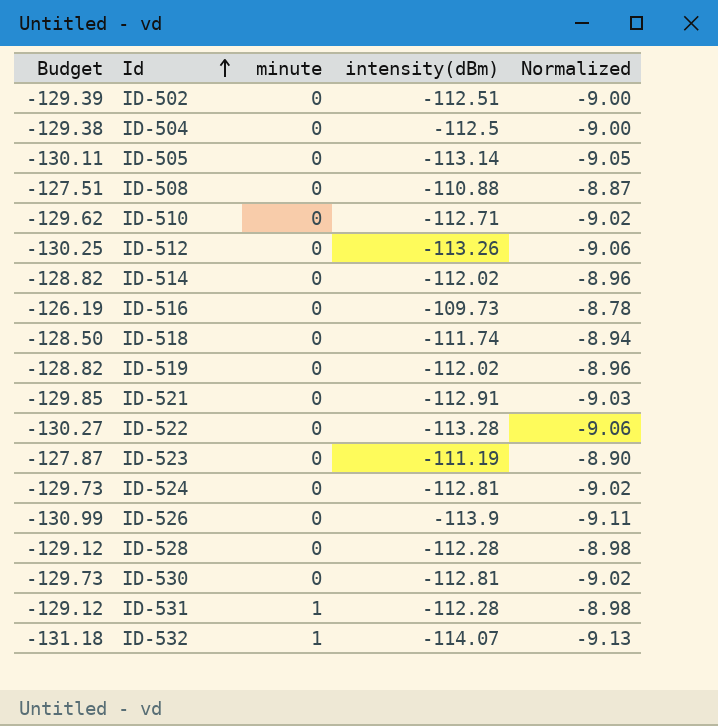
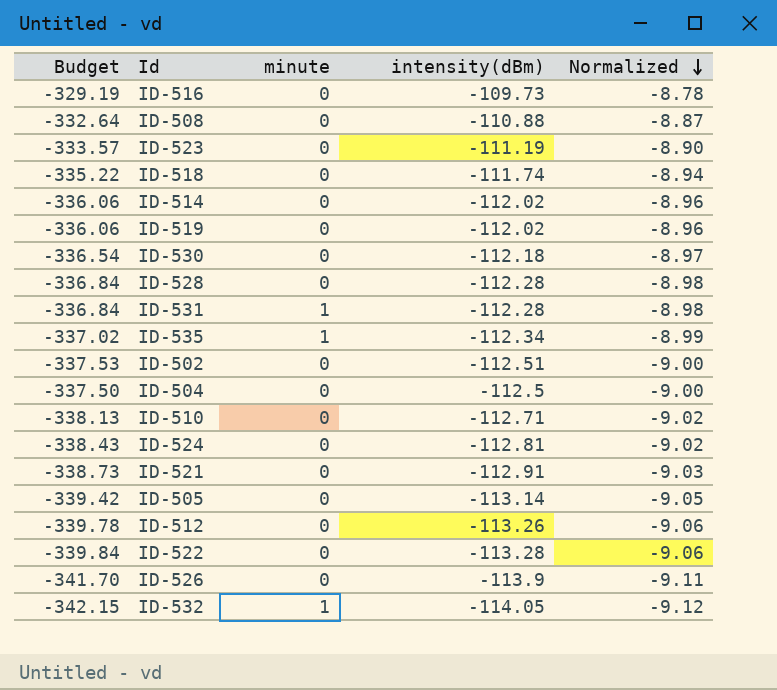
row order: Id ascending -> Normalized descending
column Budget | formula: [intensity(dBm)] * 1.15 -> [intensity(dBm)] * 3
ID-530 | intensity(dBm): -112.81 -> -112.18
ID-530 | Normalized: -9.02 -> -8.97
row ID-535: none -> -337.02 | 1 | -112.34 | -8.99
ID-532 | intensity(dBm): -114.07 -> -114.05
ID-532 | Normalized: -9.13 -> -9.12

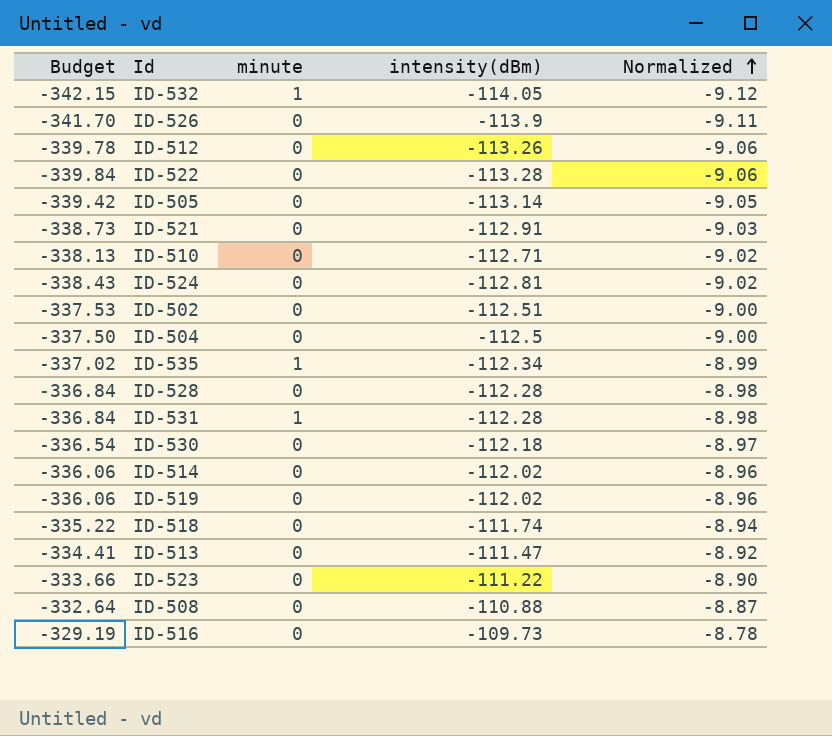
row order: Normalized descending -> Normalized ascending
row ID-513: none -> -334.41 | 0 | -111.47 | -8.92
ID-523 | Budget: -333.57 -> -333.66
ID-523 | intensity(dBm): -111.19 -> -111.22

